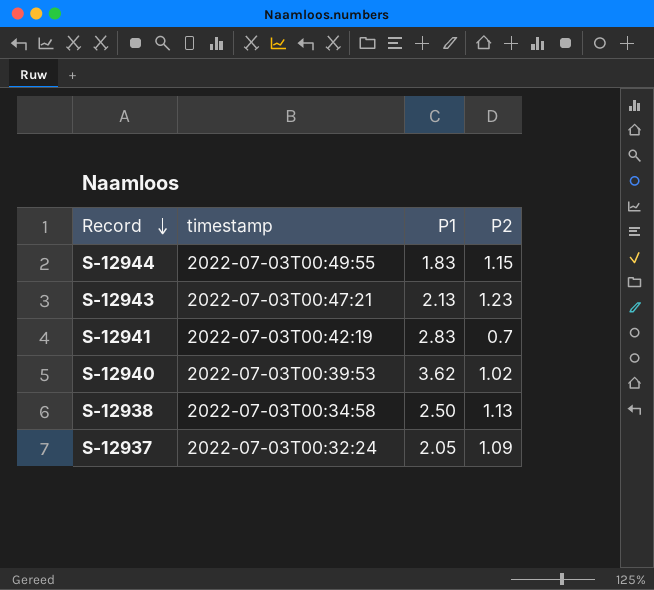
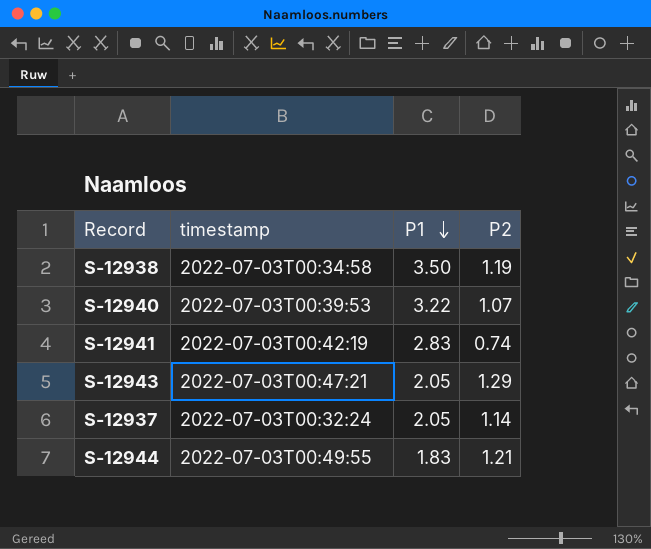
row order: Record descending -> P1 descending
S-12938 | P1: 2.50 -> 3.50
S-12938 | P2: 1.13 -> 1.19
S-12940 | P1: 3.62 -> 3.22
S-12940 | P2: 1.02 -> 1.07
S-12941 | P2: 0.7 -> 0.74
S-12943 | P1: 2.13 -> 2.05
S-12943 | P2: 1.23 -> 1.29
S-12937 | P2: 1.09 -> 1.14
S-12944 | P2: 1.15 -> 1.21

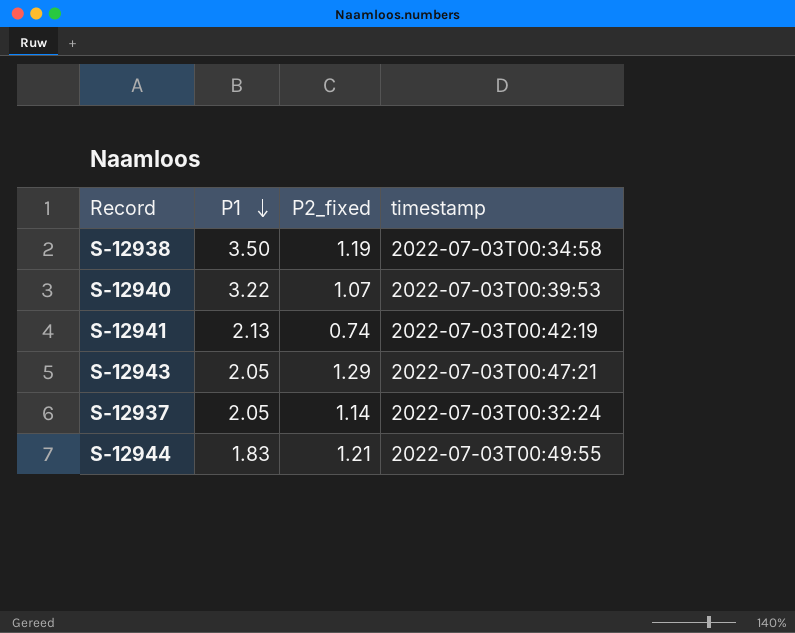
column name: P2 -> P2_fixed
column timestamp | position: 2 -> 4
S-12941 | P1: 2.83 -> 2.13

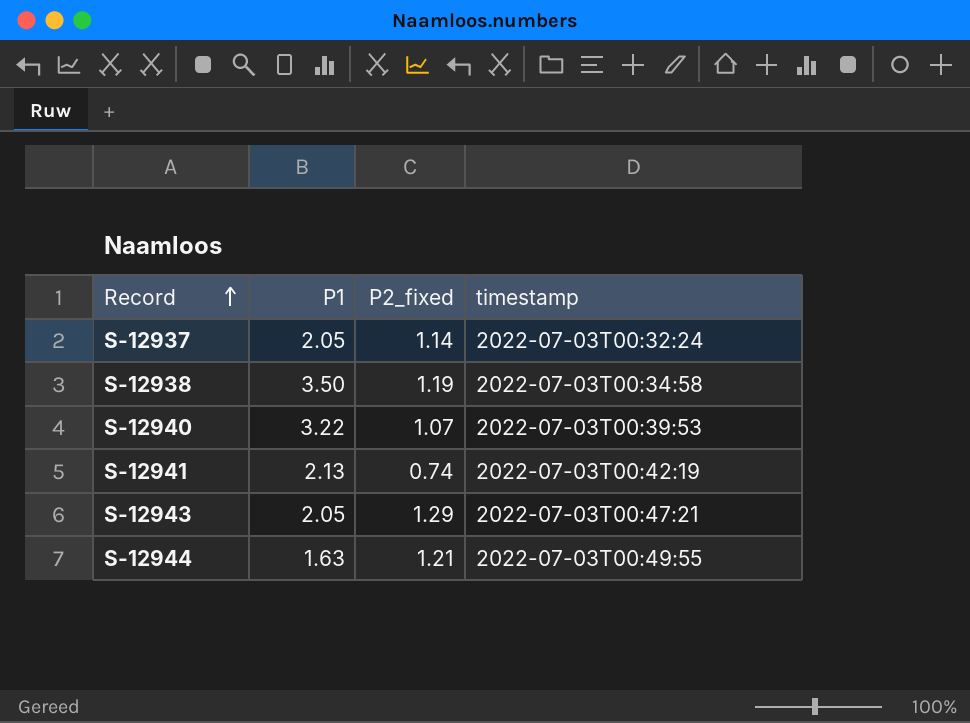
row order: P1 descending -> Record ascending
S-12944 | P1: 1.83 -> 1.63

